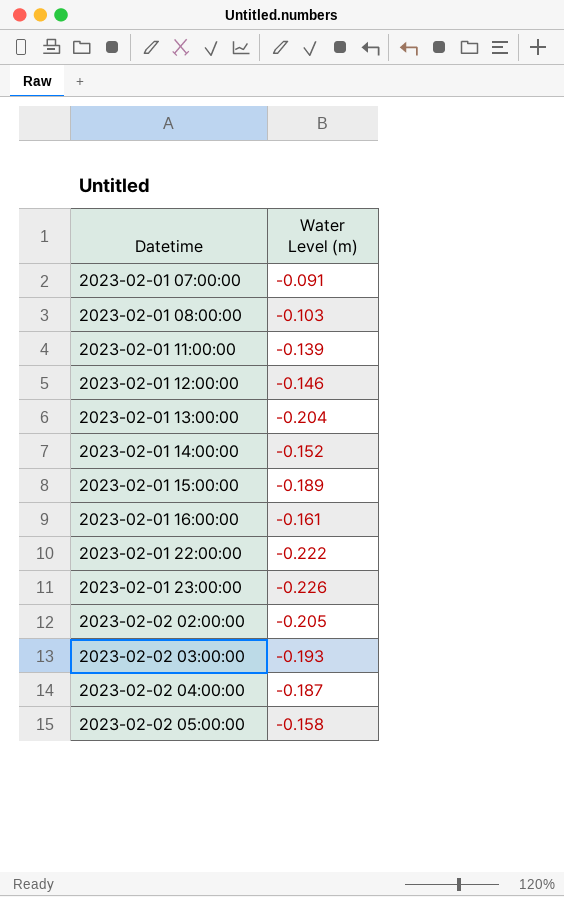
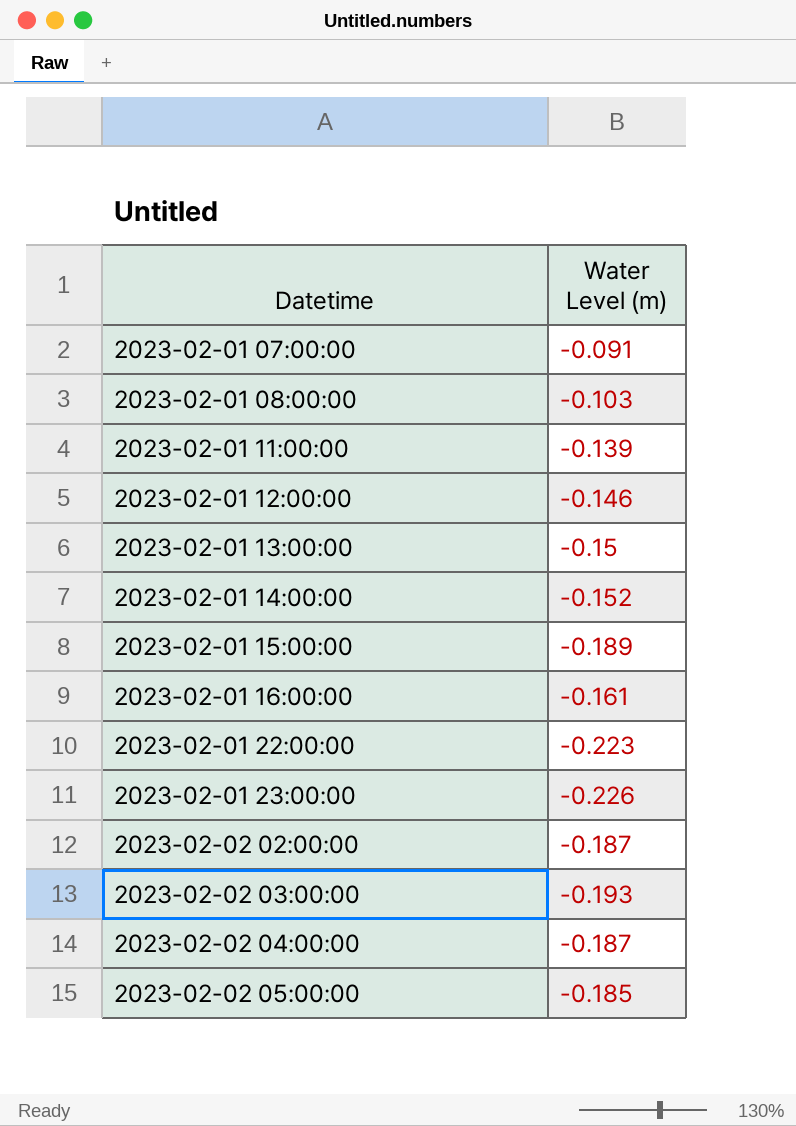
2023-02-01 13:00:00 | Water Level (m): -0.204 -> -0.15
2023-02-01 22:00:00 | Water Level (m): -0.222 -> -0.223
2023-02-02 02:00:00 | Water Level (m): -0.205 -> -0.187
2023-02-02 05:00:00 | Water Level (m): -0.158 -> -0.185

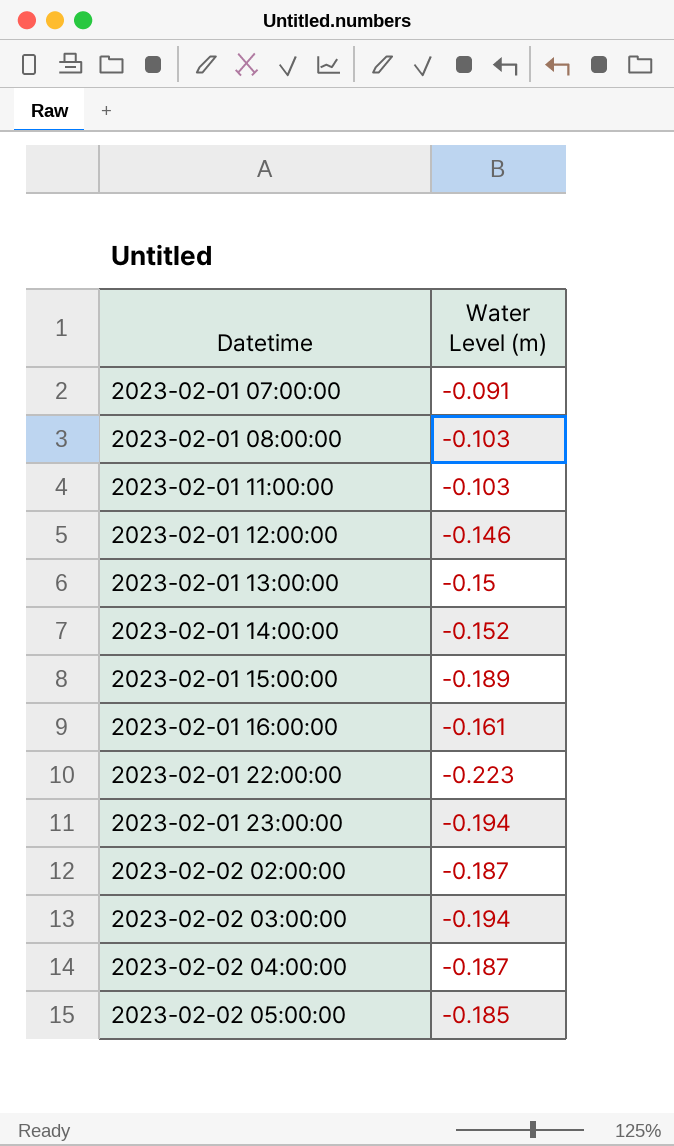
2023-02-01 11:00:00 | Water Level (m): -0.139 -> -0.103
2023-02-01 23:00:00 | Water Level (m): -0.226 -> -0.194
2023-02-02 03:00:00 | Water Level (m): -0.193 -> -0.194

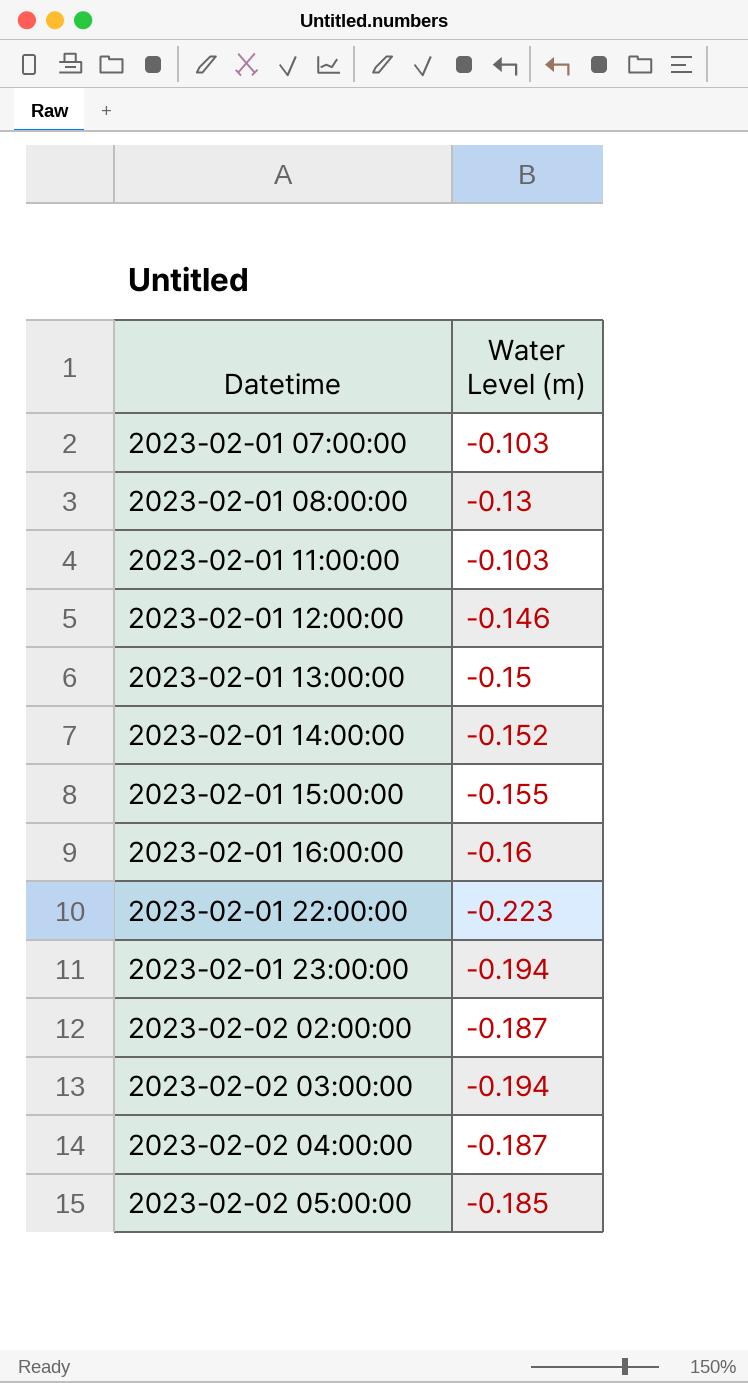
2023-02-01 07:00:00 | Water Level (m): -0.091 -> -0.103
2023-02-01 08:00:00 | Water Level (m): -0.103 -> -0.13
2023-02-01 15:00:00 | Water Level (m): -0.189 -> -0.155
2023-02-01 16:00:00 | Water Level (m): -0.161 -> -0.16

